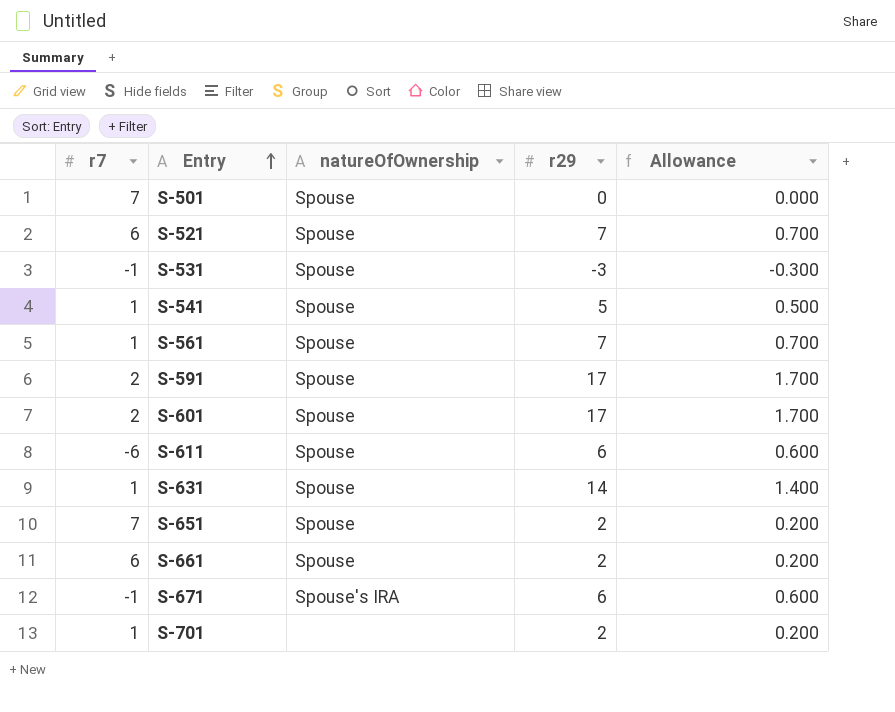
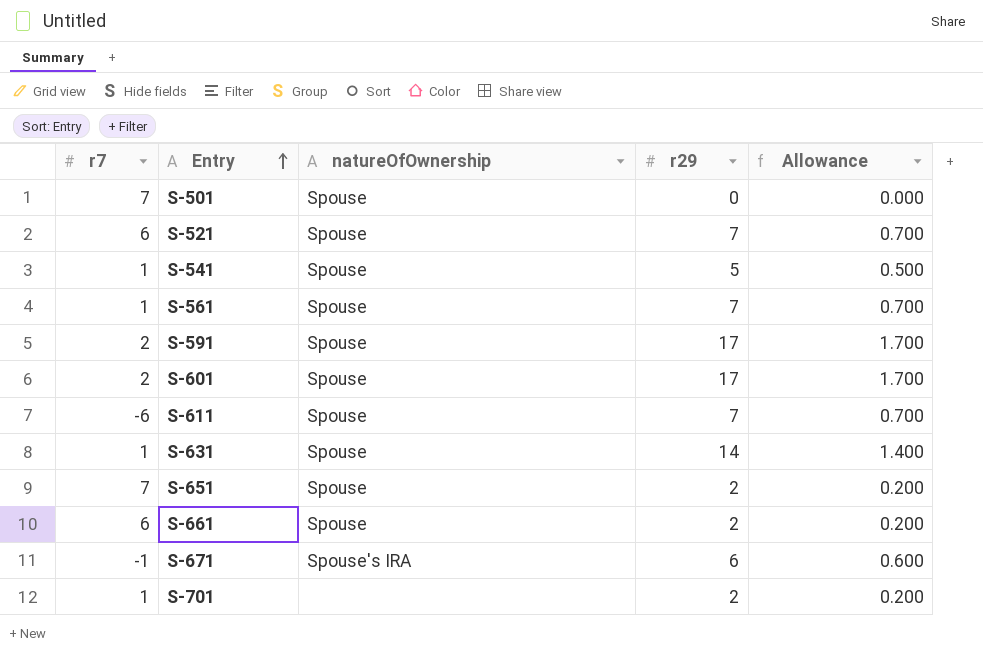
row S-531: -1 | Spouse | -3 | -0.300 -> none
S-611 | r29: 6 -> 7
S-611 | Allowance: 0.600 -> 0.700

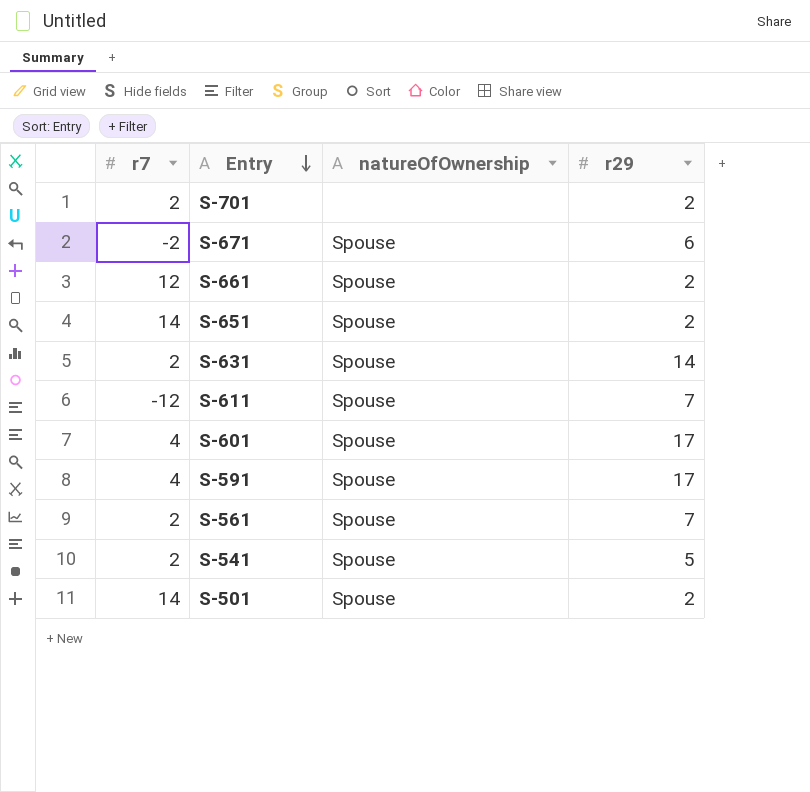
row order: Entry ascending -> Entry descending
column Allowance | formula: [r29] * 0.1 -> none
row S-521: 6 | Spouse | 7 | 0.700 -> none
S-701 | r7: 1 -> 2
S-671 | r7: -1 -> -2
S-671 | natureOfOwnership: Spouse's IRA -> Spouse
S-661 | r7: 6 -> 12
S-651 | r7: 7 -> 14
S-631 | r7: 1 -> 2
S-611 | r7: -6 -> -12
S-601 | r7: 2 -> 4
S-591 | r7: 2 -> 4
S-561 | r7: 1 -> 2
S-541 | r7: 1 -> 2
S-501 | r7: 7 -> 14
S-501 | r29: 0 -> 2

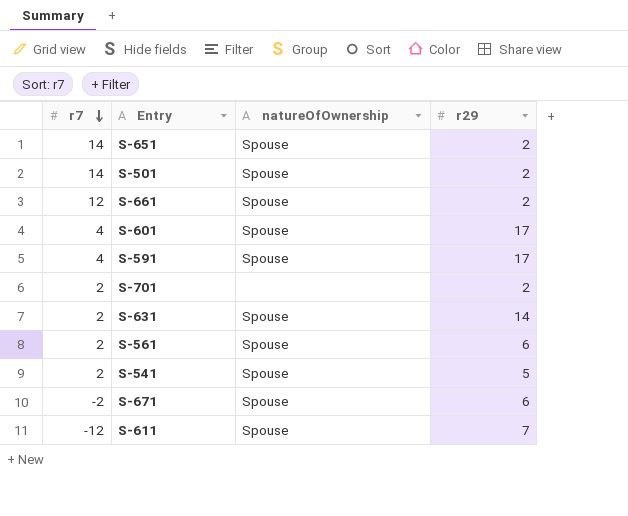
row order: Entry descending -> r7 descending
S-561 | r29: 7 -> 6

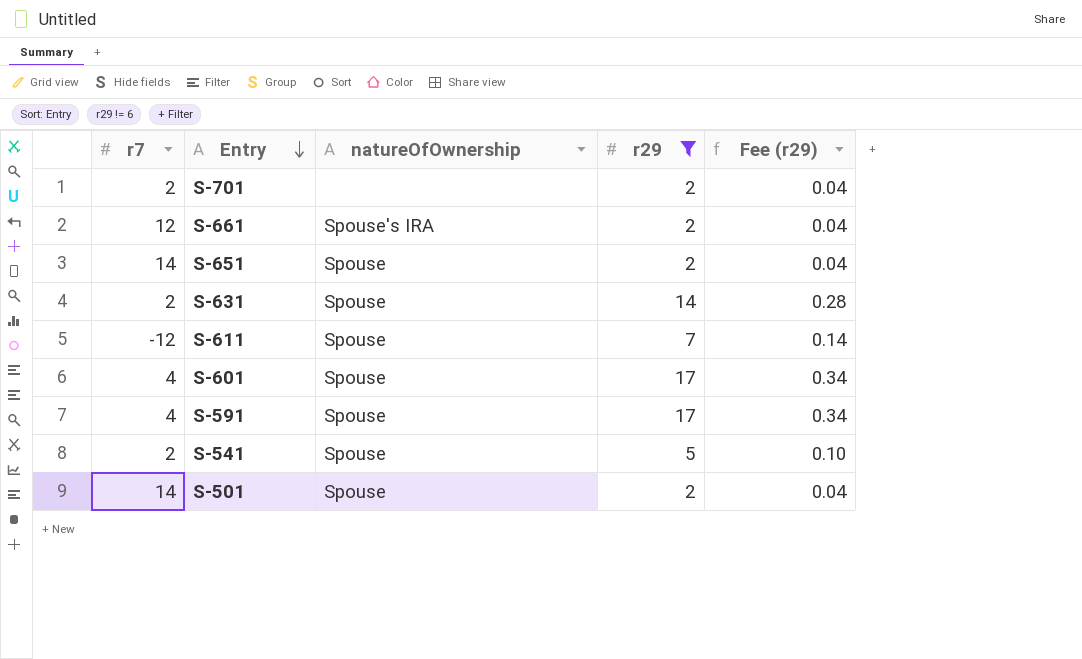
filter: none -> r29 != 6
row order: r7 descending -> Entry descending
column Fee (r29) | formula: none -> [r29] * 0.02
S-661 | natureOfOwnership: Spouse -> Spouse's IRA

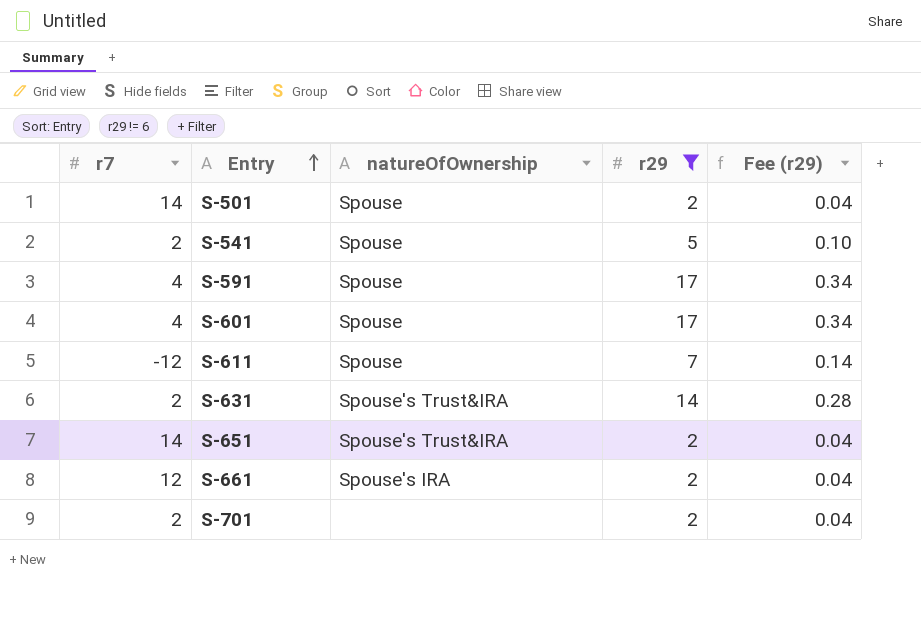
row order: Entry descending -> Entry ascending
S-631 | natureOfOwnership: Spouse -> Spouse's Trust&IRA
S-651 | natureOfOwnership: Spouse -> Spouse's Trust&IRA

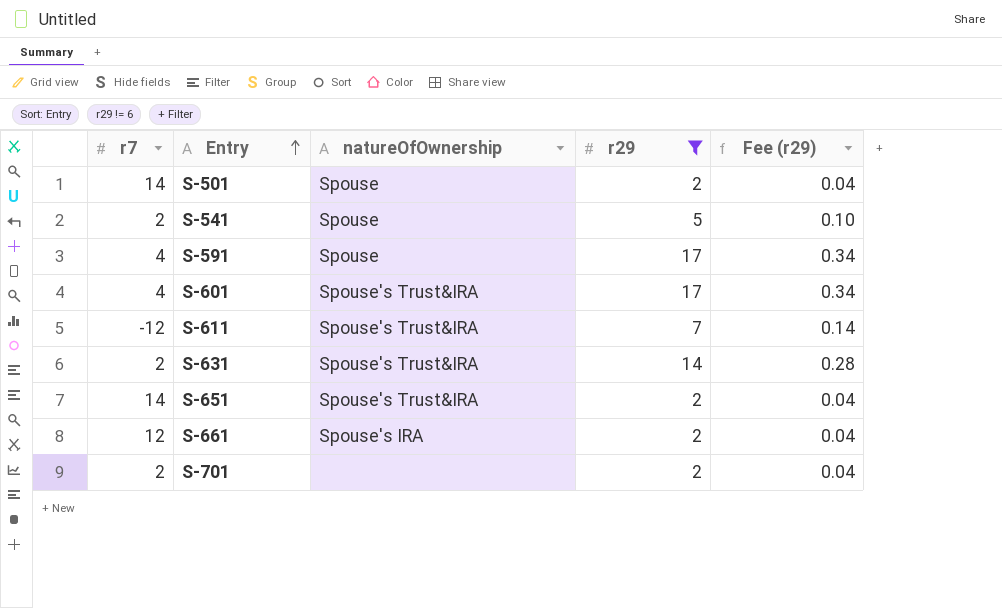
S-601 | natureOfOwnership: Spouse -> Spouse's Trust&IRA
S-611 | natureOfOwnership: Spouse -> Spouse's Trust&IRA

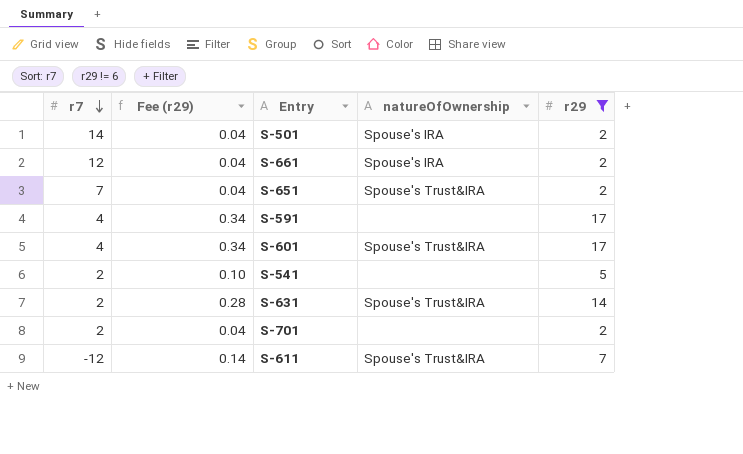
row order: Entry ascending -> r7 descending
column Fee (r29) | position: 5 -> 2
S-501 | natureOfOwnership: Spouse -> Spouse's IRA
S-651 | r7: 14 -> 7
S-591 | natureOfOwnership: Spouse -> none
S-541 | natureOfOwnership: Spouse -> none

